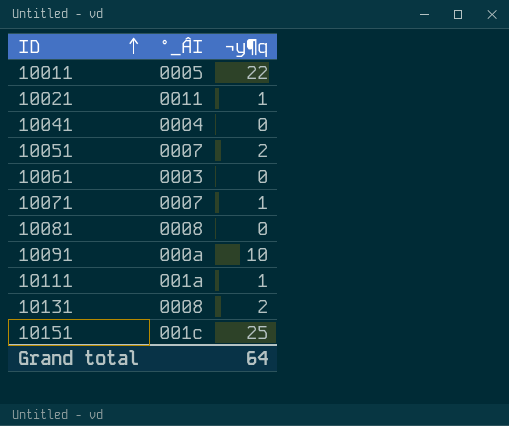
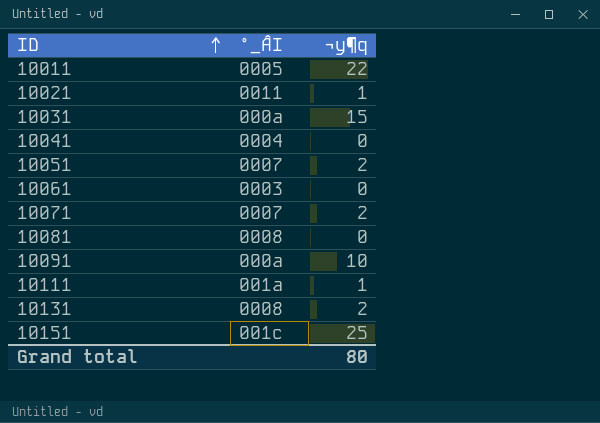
row 10031: none -> 000a | 15
10071 | ¬y¶q: 1 -> 2
Grand total | ¬y¶q: 64 -> 80

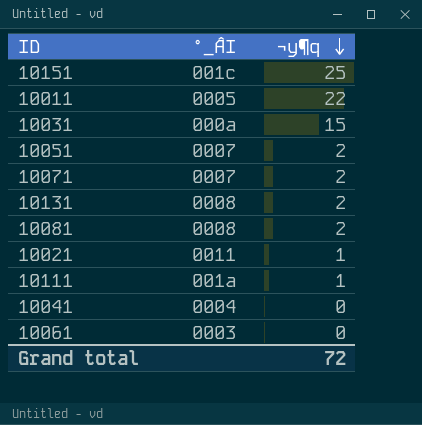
row order: ID ascending -> ¬y¶q descending
row 10091: 000a | 10 -> none
10081 | ¬y¶q: 0 -> 2
Grand total | ¬y¶q: 80 -> 72

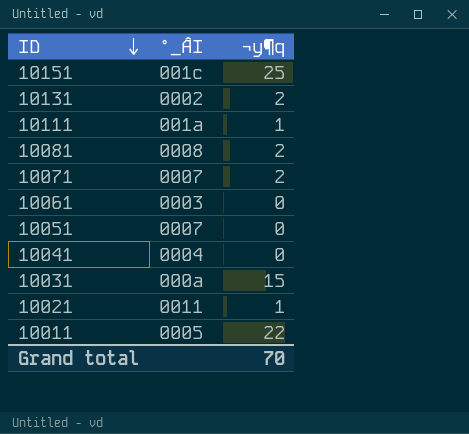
row order: ¬y¶q descending -> ID descending
10131 | °_ÂI: 0008 -> 0002
10051 | ¬y¶q: 2 -> 0
Grand total | ¬y¶q: 72 -> 70

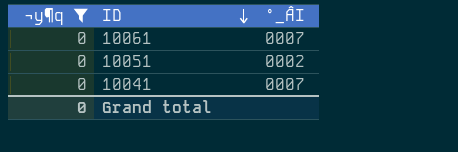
filter: none -> ¬y¶q = 0
column ¬y¶q | position: 3 -> 1
10061 | °_ÂI: 0003 -> 0007
10051 | °_ÂI: 0007 -> 0002
10041 | °_ÂI: 0004 -> 0007
Grand total | ¬y¶q: 70 -> 0

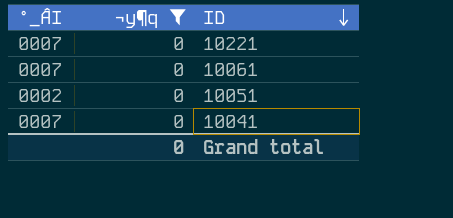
column °_ÂI | position: 3 -> 1
row 10221: none -> 0007 | 0

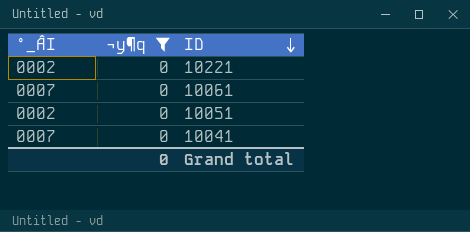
10221 | °_ÂI: 0007 -> 0002

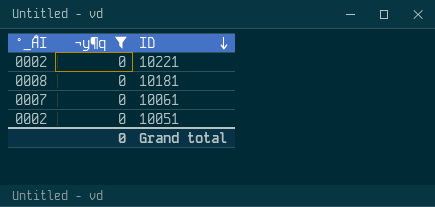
row 10041: 0007 | 0 -> none
row 10181: none -> 0008 | 0

